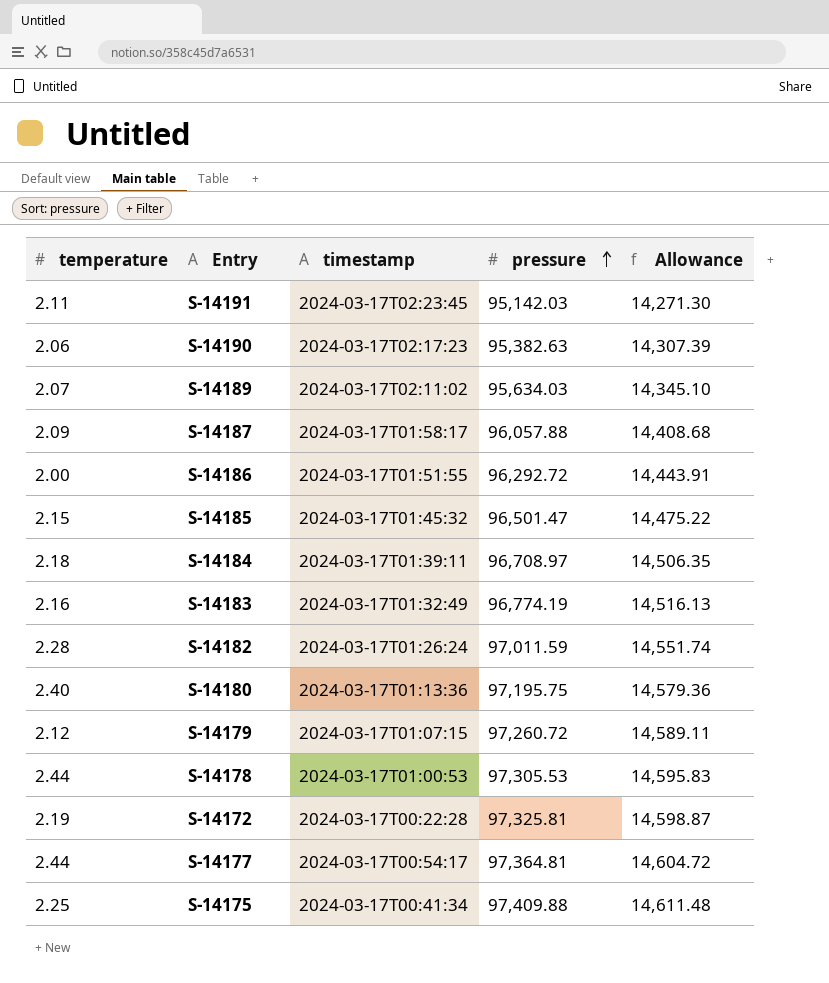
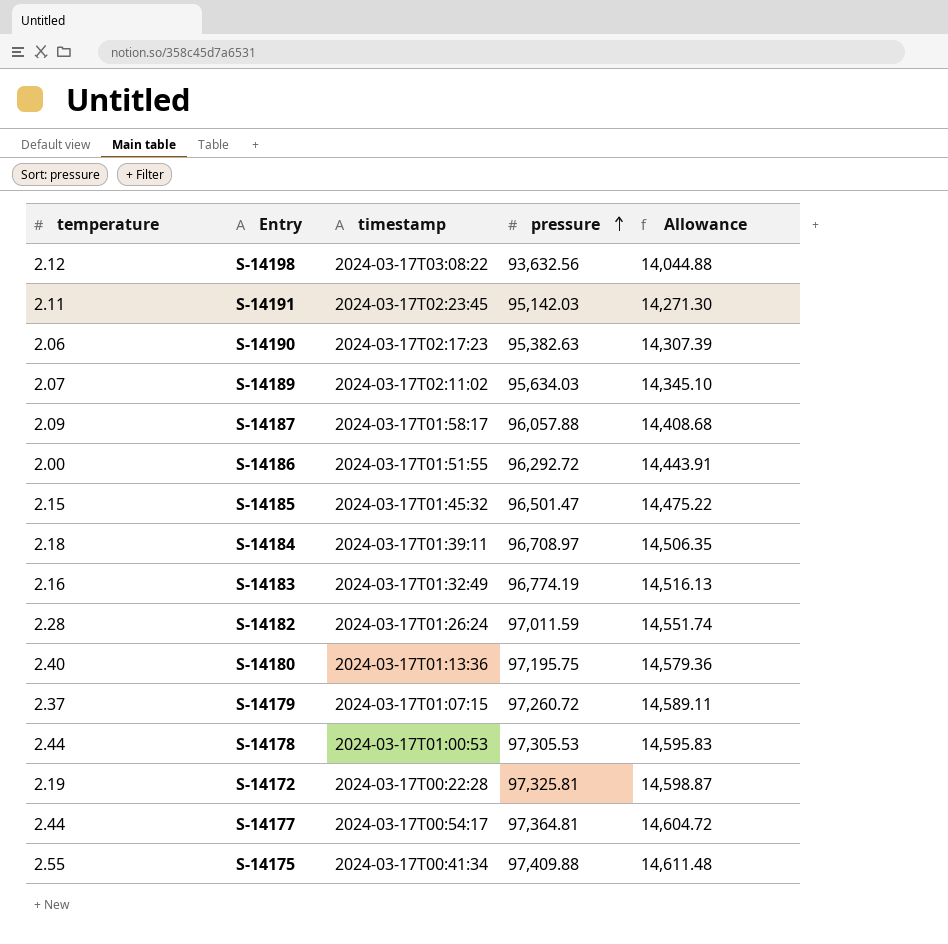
row S-14198: none -> 2.12 | 2024-03-17T03:08:22 | 93,632.56 | 14,044.88
S-14179 | temperature: 2.12 -> 2.37
S-14175 | temperature: 2.25 -> 2.55

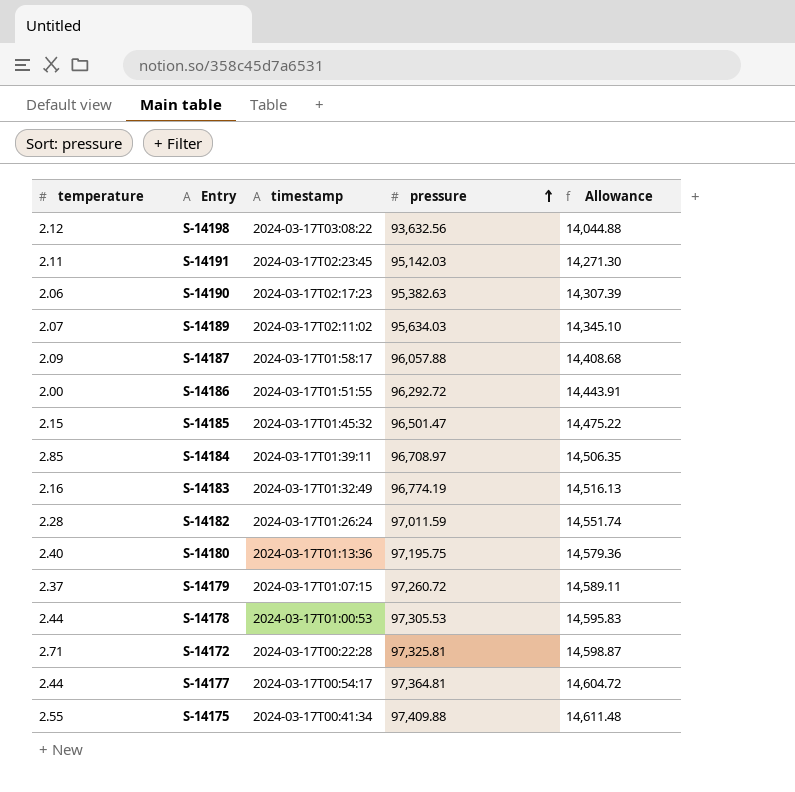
S-14184 | temperature: 2.18 -> 2.85
S-14172 | temperature: 2.19 -> 2.71

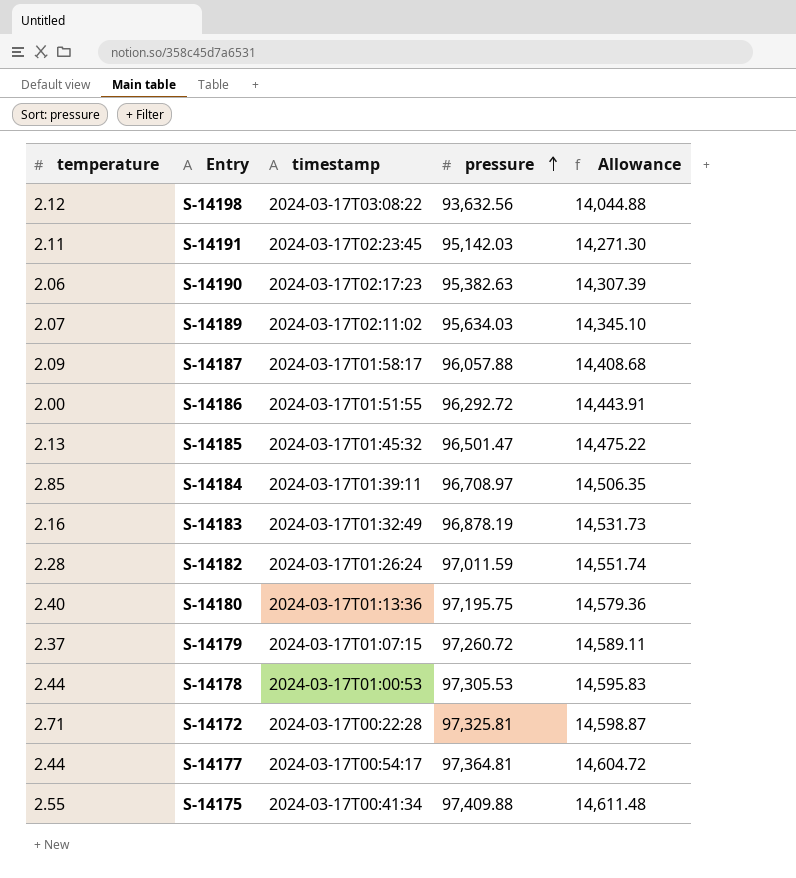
S-14185 | temperature: 2.15 -> 2.13
S-14183 | pressure: 96,774.19 -> 96,878.19
S-14183 | Allowance: 14,516.13 -> 14,531.73

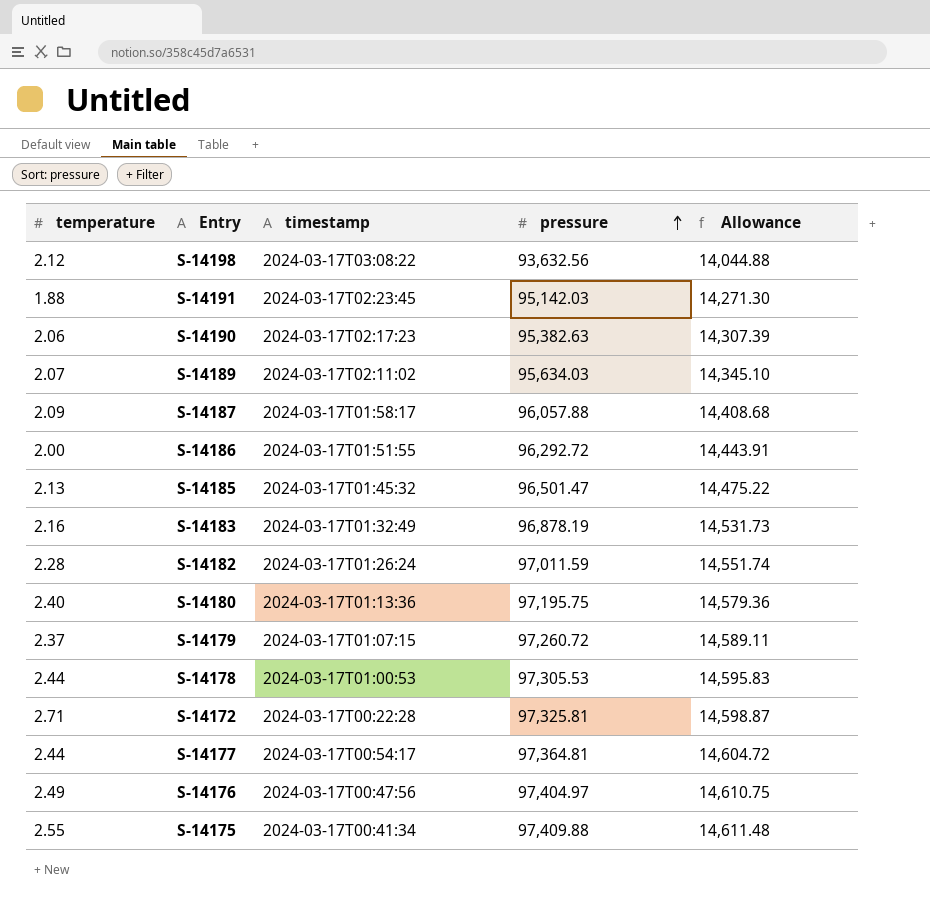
row S-14184: 2.85 | 2024-03-17T01:39:11 | 96,708.97 | 14,506.35 -> none
S-14191 | temperature: 2.11 -> 1.88
row S-14176: none -> 2.49 | 2024-03-17T00:47:56 | 97,404.97 | 14,610.75

